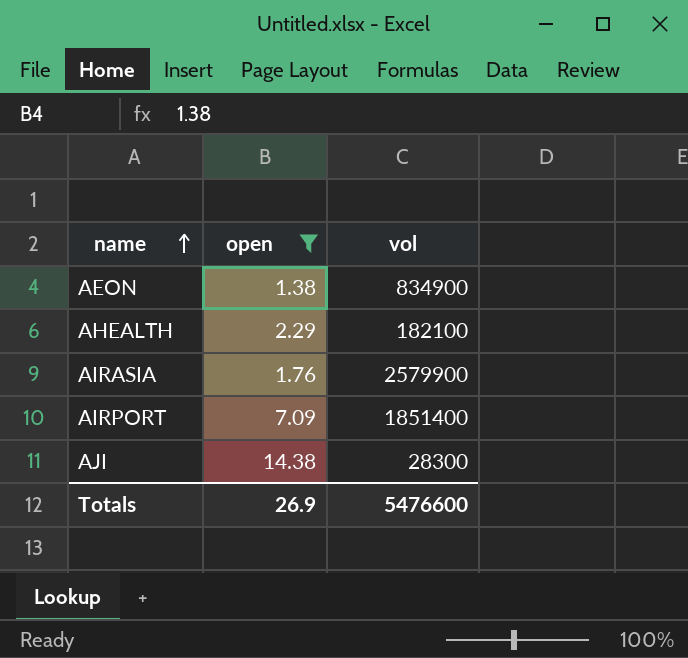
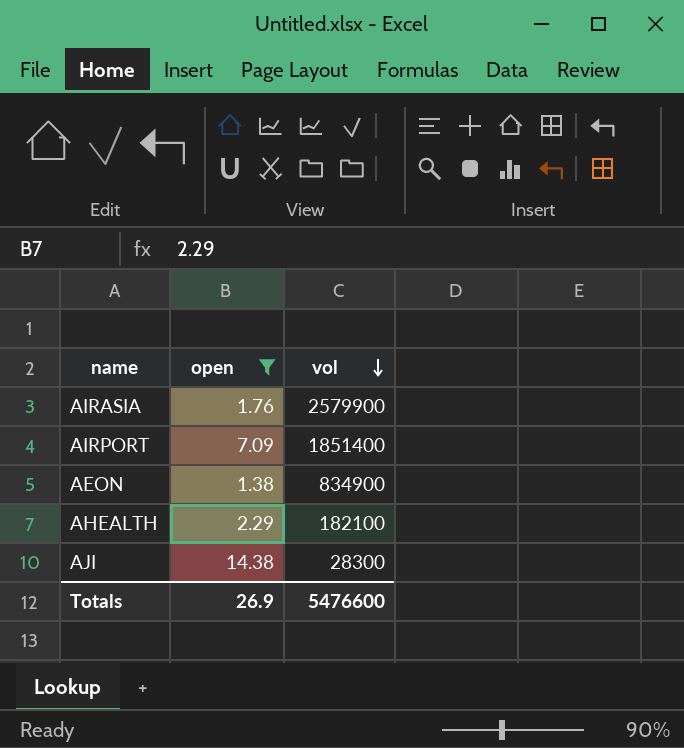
row order: name ascending -> vol descending

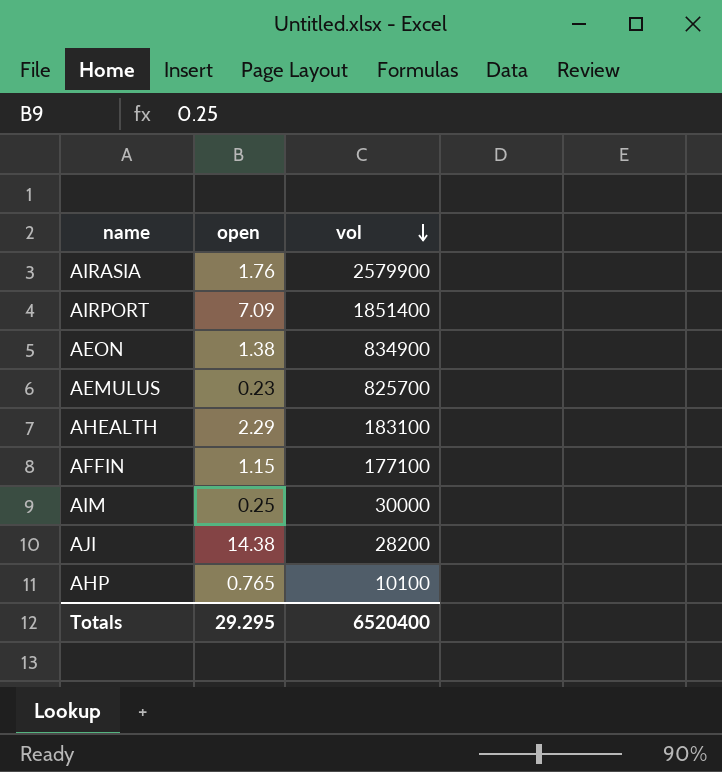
filter: open >= 1.38 -> none
AHEALTH | vol: 182100 -> 183100
AJI | vol: 28300 -> 28200
Totals | open: 26.9 -> 29.295
Totals | vol: 5476600 -> 6520400

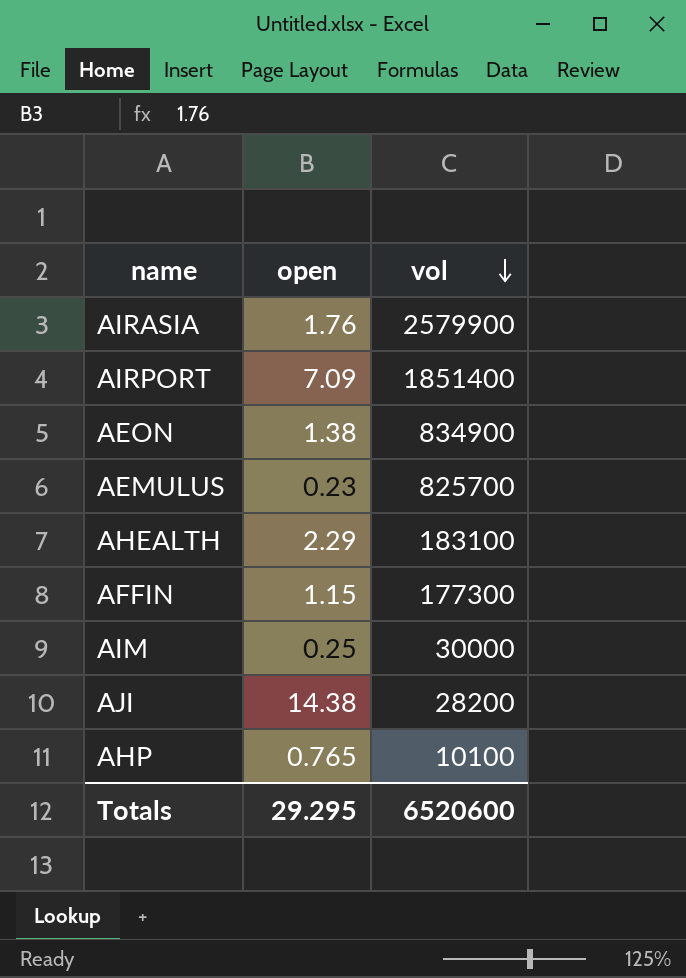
AFFIN | vol: 177100 -> 177300
Totals | vol: 6520400 -> 6520600

